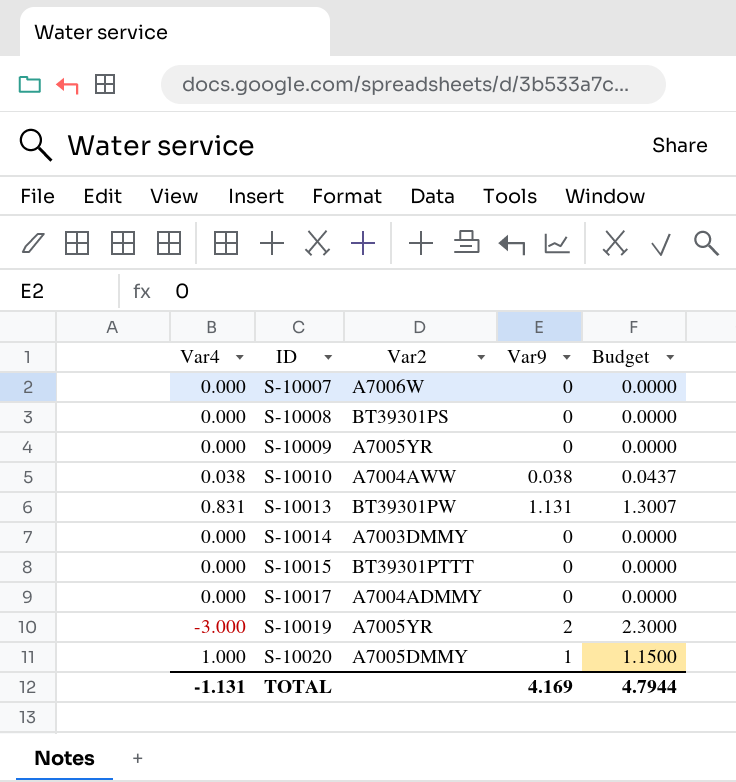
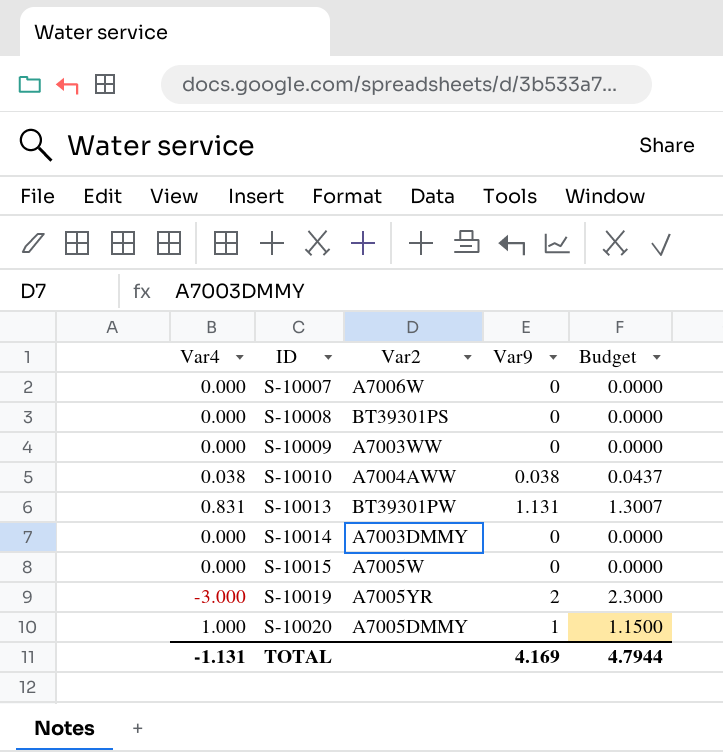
row S-10017: 0.000 | A7004ADMMY | 0 | 0.0000 -> none
S-10009 | Var2: A7005YR -> A7003WW
S-10015 | Var2: BT39301PTTT -> A7005W

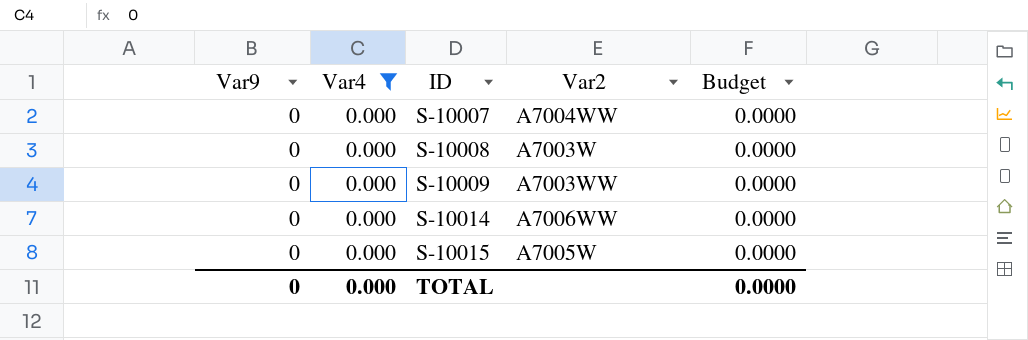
filter: none -> Var4 = 0.000
column Var9 | position: 4 -> 1
S-10007 | Var2: A7006W -> A7004WW
S-10008 | Var2: BT39301PS -> A7003W
S-10014 | Var2: A7003DMMY -> A7006WW
TOTAL | Var9: 4.169 -> 0
TOTAL | Var4: -1.131 -> 0.000
TOTAL | Budget: 4.7944 -> 0.0000

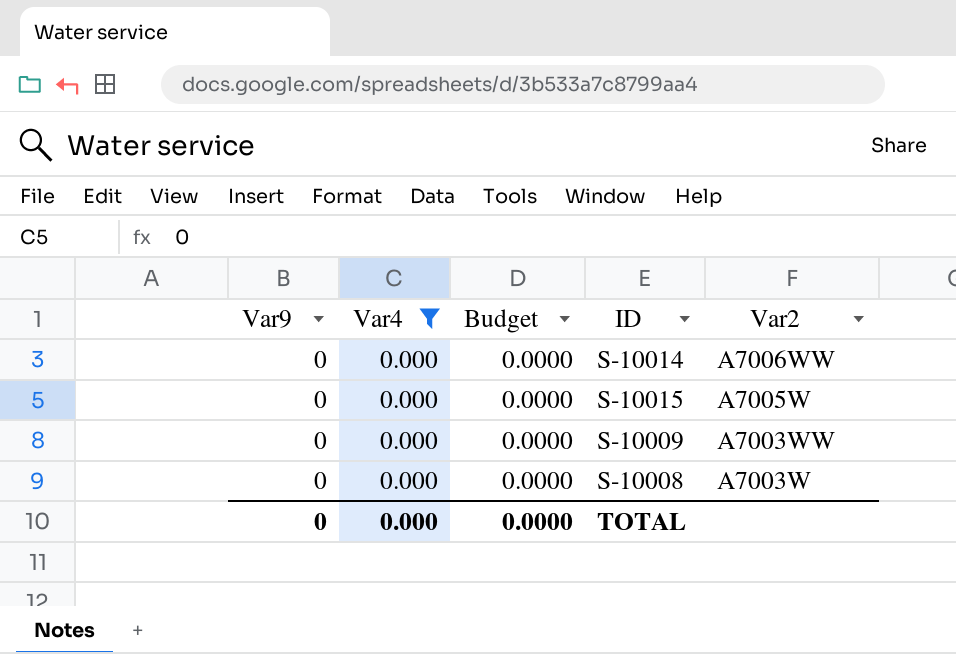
row order: ID ascending -> Var2 descending
column Budget | position: 5 -> 3
row S-10007: 0 | 0.000 | A7004WW | 0.0000 -> none

